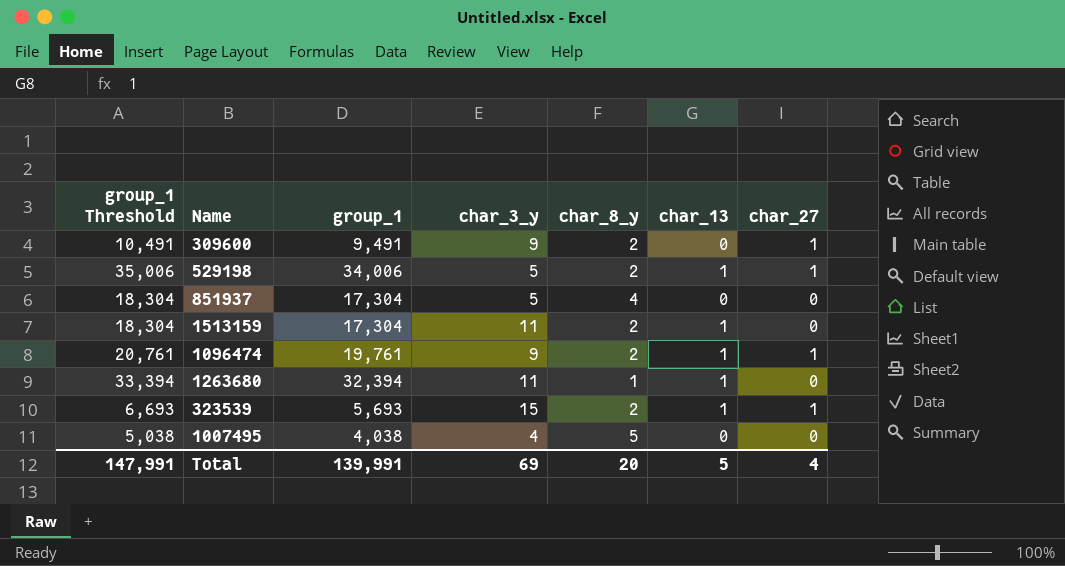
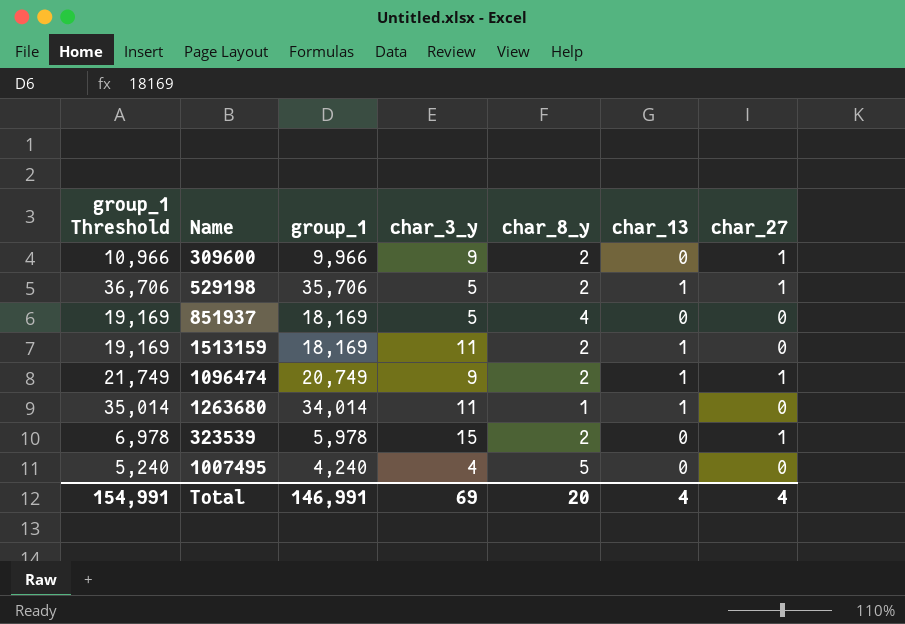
309600 | group_1 Threshold: 10,491 -> 10,966
309600 | group_1: 9,491 -> 9,966
529198 | group_1 Threshold: 35,006 -> 36,706
529198 | group_1: 34,006 -> 35,706
851937 | group_1 Threshold: 18,304 -> 19,169
851937 | group_1: 17,304 -> 18,169
1513159 | group_1 Threshold: 18,304 -> 19,169
1513159 | group_1: 17,304 -> 18,169
1096474 | group_1 Threshold: 20,761 -> 21,749
1096474 | group_1: 19,761 -> 20,749
1263680 | group_1 Threshold: 33,394 -> 35,014
1263680 | group_1: 32,394 -> 34,014
323539 | group_1 Threshold: 6,693 -> 6,978
323539 | group_1: 5,693 -> 5,978
323539 | char_13: 1 -> 0
1007495 | group_1 Threshold: 5,038 -> 5,240
1007495 | group_1: 4,038 -> 4,240
Total | group_1 Threshold: 147,991 -> 154,991
Total | group_1: 139,991 -> 146,991
Total | char_13: 5 -> 4

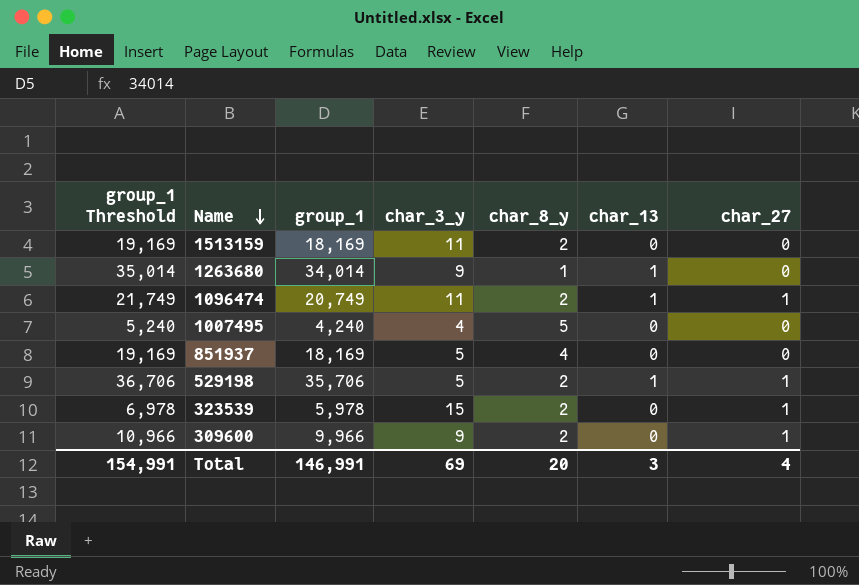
row order: none -> Name descending
1513159 | char_13: 1 -> 0
1263680 | char_3_y: 11 -> 9
1096474 | char_3_y: 9 -> 11
Total | char_13: 4 -> 3

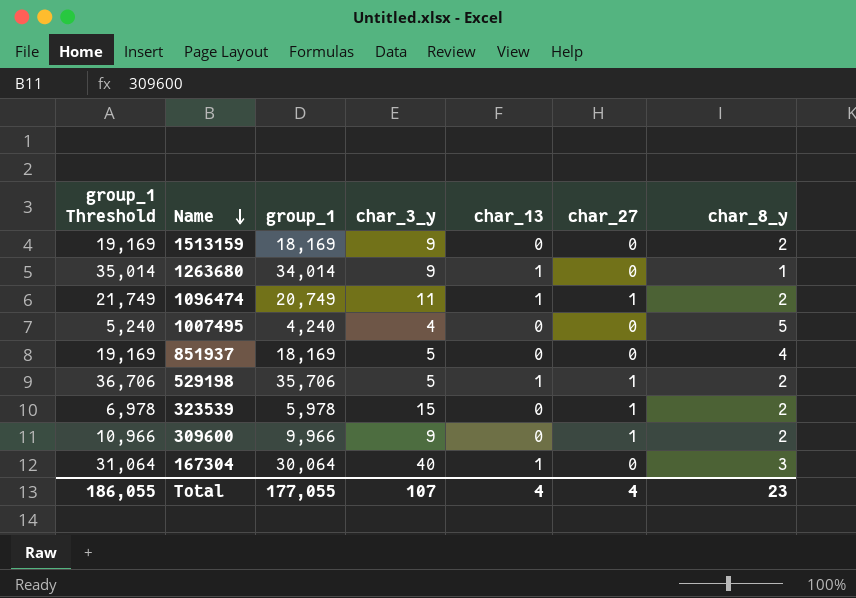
column char_8_y | position: 5 -> 7
1513159 | char_3_y: 11 -> 9
row 167304: none -> 31,064 | 30,064 | 40 | 1 | 0 | 3
Total | group_1 Threshold: 154,991 -> 186,055
Total | group_1: 146,991 -> 177,055
Total | char_3_y: 69 -> 107
Total | char_13: 3 -> 4
Total | char_8_y: 20 -> 23

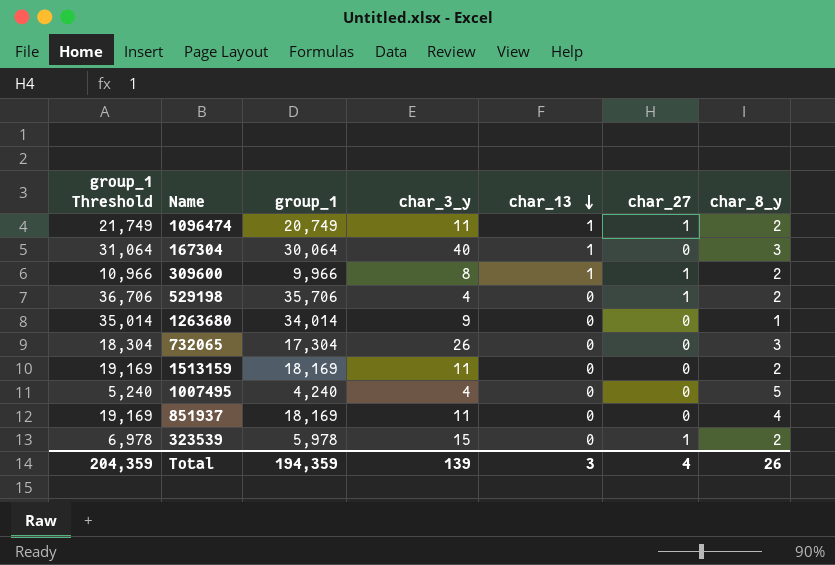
row order: Name descending -> char_13 descending
309600 | char_3_y: 9 -> 8
309600 | char_13: 0 -> 1
529198 | char_3_y: 5 -> 4
529198 | char_13: 1 -> 0
1263680 | char_13: 1 -> 0
row 732065: none -> 18,304 | 17,304 | 26 | 0 | 0 | 3
1513159 | char_3_y: 9 -> 11
851937 | char_3_y: 5 -> 11
Total | group_1 Threshold: 186,055 -> 204,359
Total | group_1: 177,055 -> 194,359
Total | char_3_y: 107 -> 139
Total | char_13: 4 -> 3
Total | char_8_y: 23 -> 26

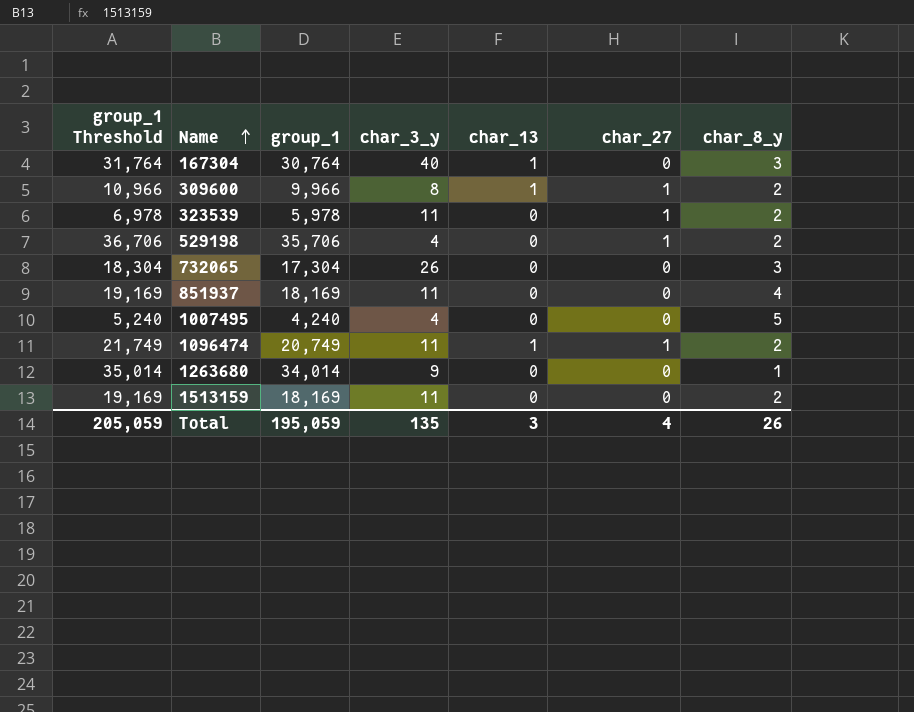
row order: char_13 descending -> Name ascending
167304 | group_1 Threshold: 31,064 -> 31,764
167304 | group_1: 30,064 -> 30,764
323539 | char_3_y: 15 -> 11
Total | group_1 Threshold: 204,359 -> 205,059
Total | group_1: 194,359 -> 195,059
Total | char_3_y: 139 -> 135

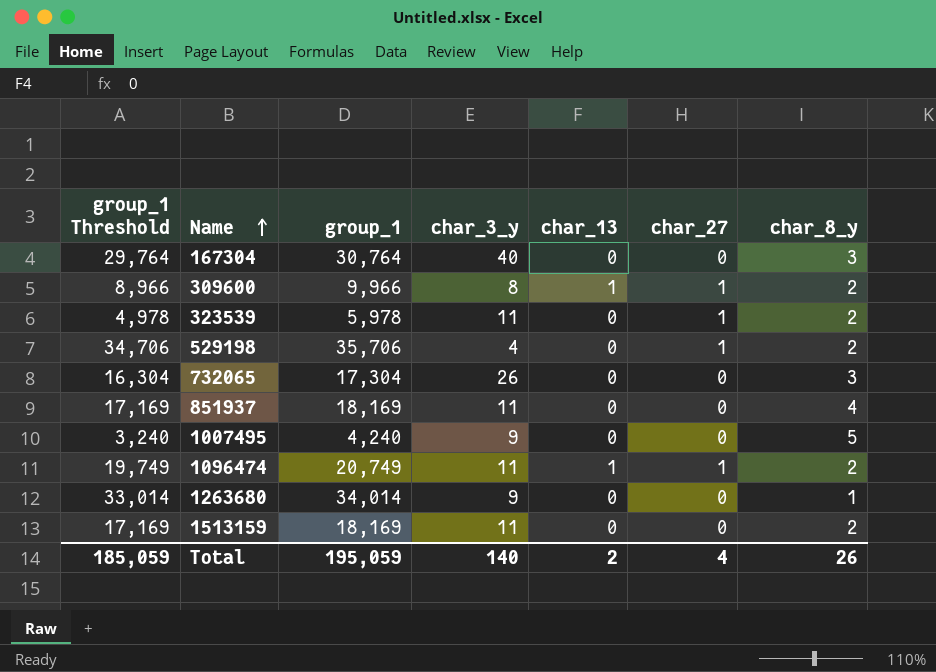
column group_1 Threshold | formula: [group_1] + 1000 -> [group_1] - 1000
167304 | char_13: 1 -> 0
1007495 | char_3_y: 4 -> 9
Total | group_1 Threshold: 205,059 -> 185,059
Total | char_3_y: 135 -> 140
Total | char_13: 3 -> 2

